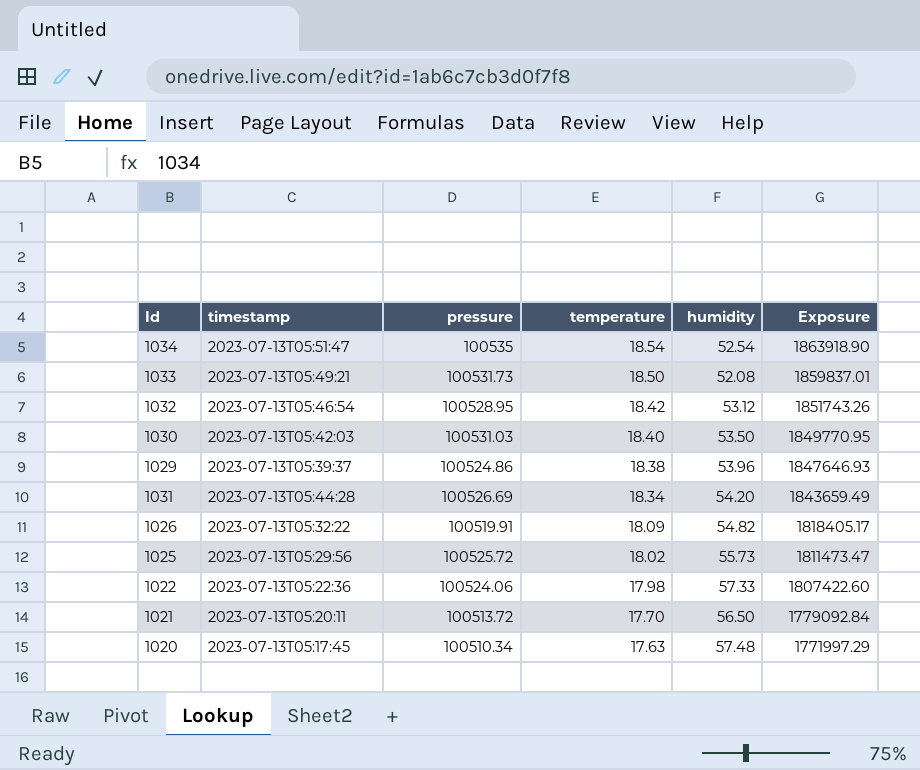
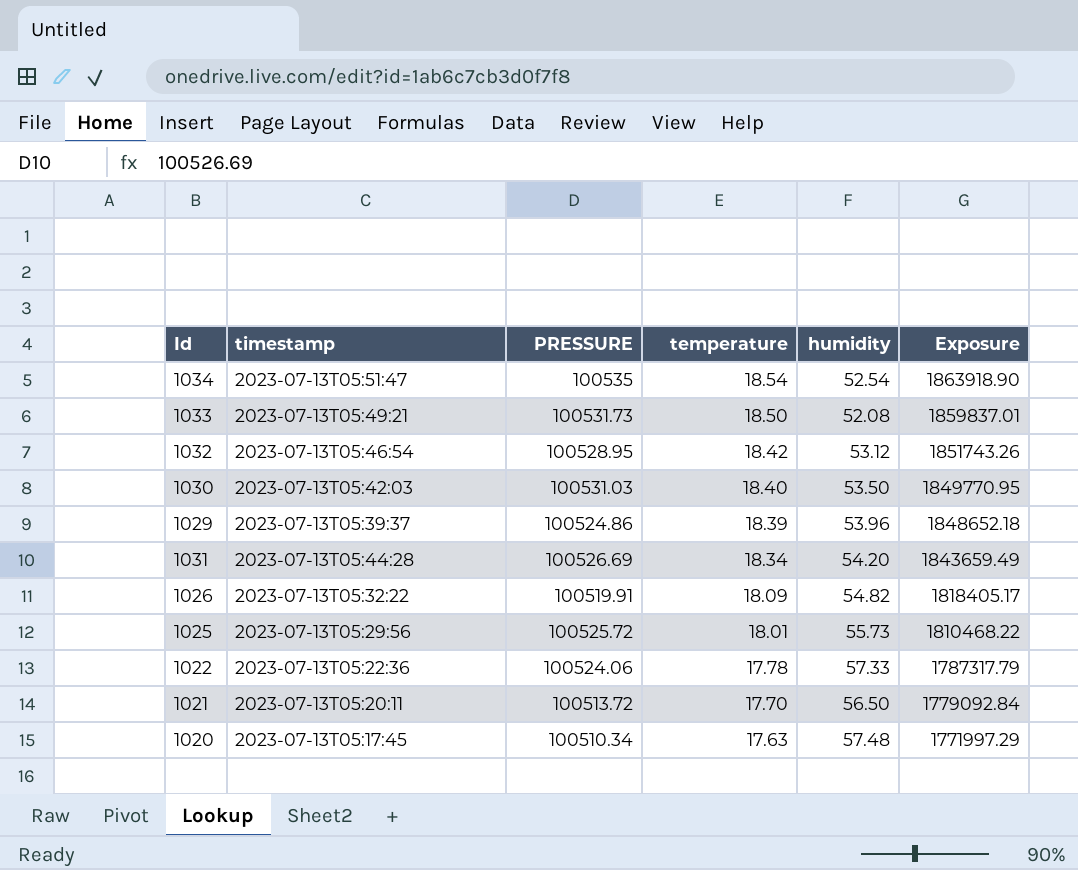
column name: pressure -> PRESSURE
1029 | temperature: 18.38 -> 18.39
1029 | Exposure: 1847646.93 -> 1848652.18
1025 | temperature: 18.02 -> 18.01
1025 | Exposure: 1811473.47 -> 1810468.22
1022 | temperature: 17.98 -> 17.78
1022 | Exposure: 1807422.60 -> 1787317.79

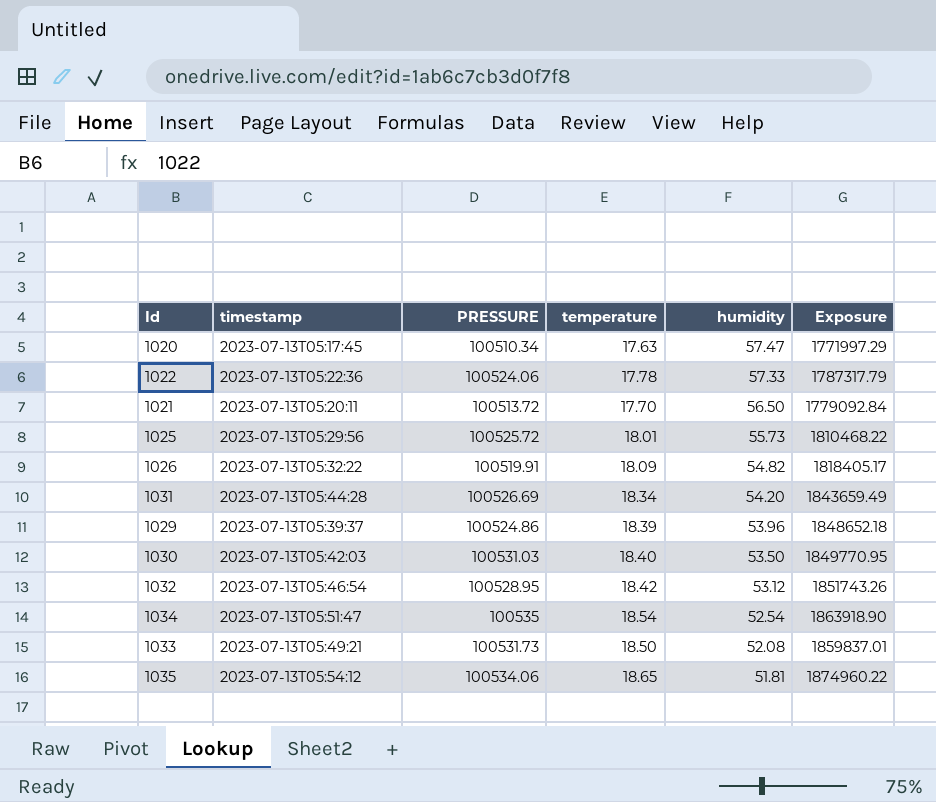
row order: temperature descending -> humidity descending
1020 | humidity: 57.48 -> 57.47
row 1035: none -> 2023-07-13T05:54:12 | 100534.06 | 18.65 | 51.81 | 1874960.22

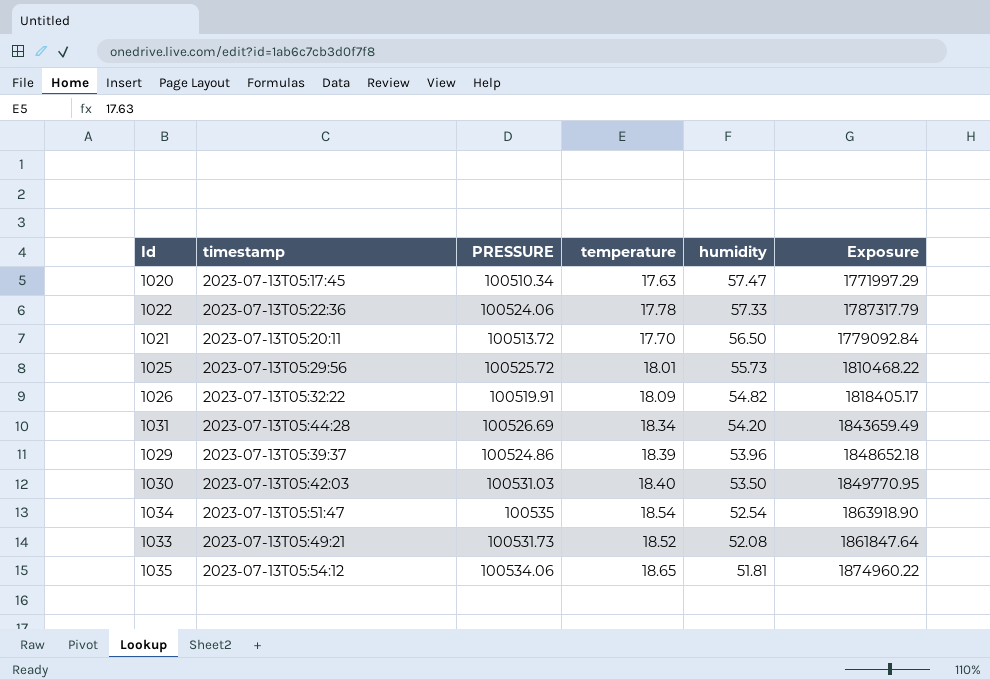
row 1032: 2023-07-13T05:46:54 | 100528.95 | 18.42 | 53.12 | 1851743.26 -> none
1033 | temperature: 18.50 -> 18.52
1033 | Exposure: 1859837.01 -> 1861847.64

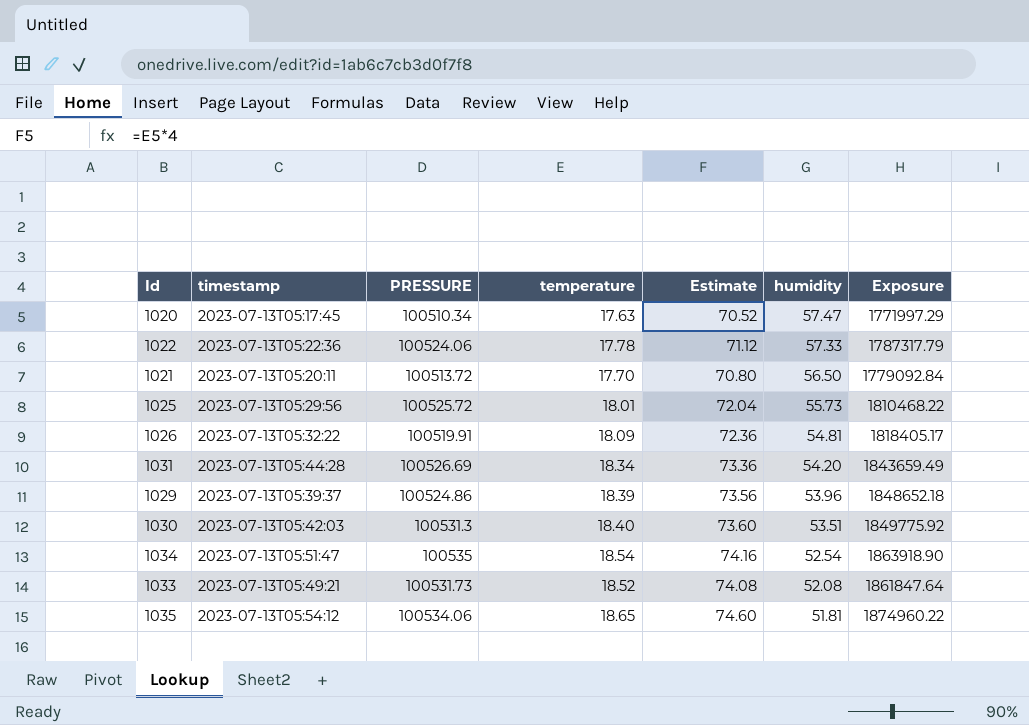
column Estimate | formula: none -> [temperature] * 4
1026 | humidity: 54.82 -> 54.81
1030 | PRESSURE: 100531.03 -> 100531.3
1030 | humidity: 53.50 -> 53.51
1030 | Exposure: 1849770.95 -> 1849775.92

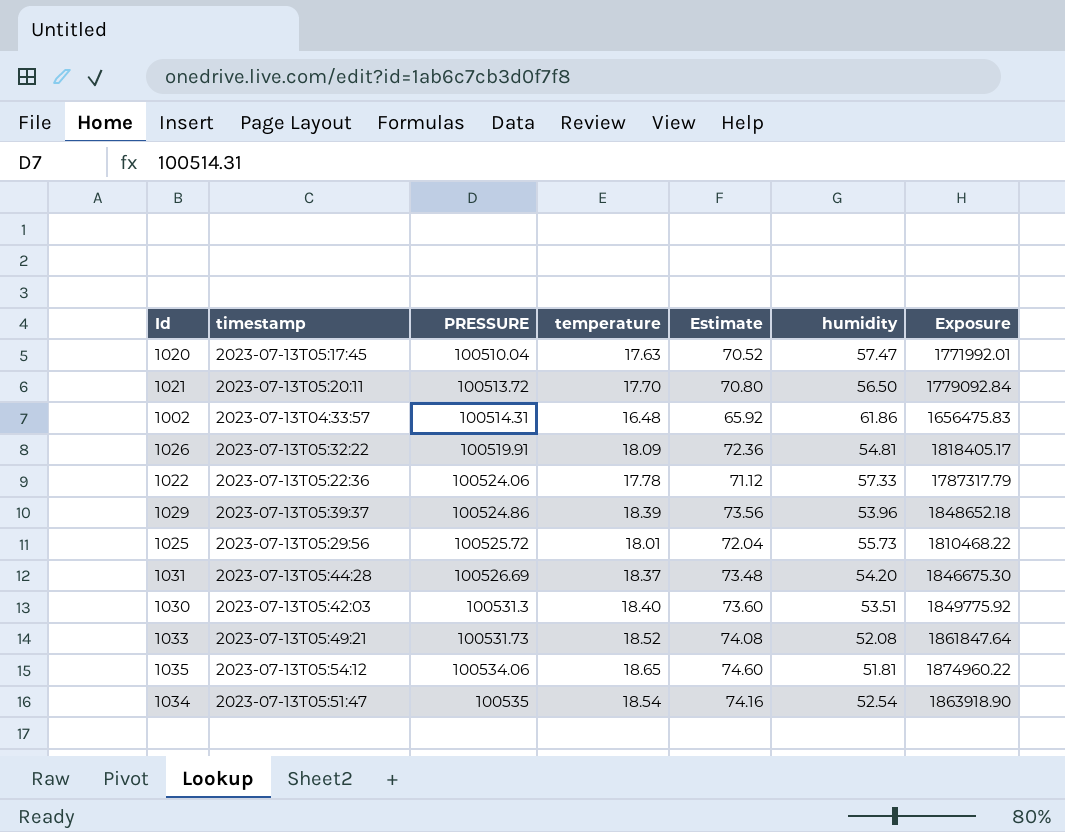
row order: humidity descending -> PRESSURE ascending
1020 | PRESSURE: 100510.34 -> 100510.04
1020 | Exposure: 1771997.29 -> 1771992.01
row 1002: none -> 2023-07-13T04:33:57 | 100514.31 | 16.48 | 65.92 | 61.86 | 1656475.83
1031 | temperature: 18.34 -> 18.37
1031 | Estimate: 73.36 -> 73.48
1031 | Exposure: 1843659.49 -> 1846675.30

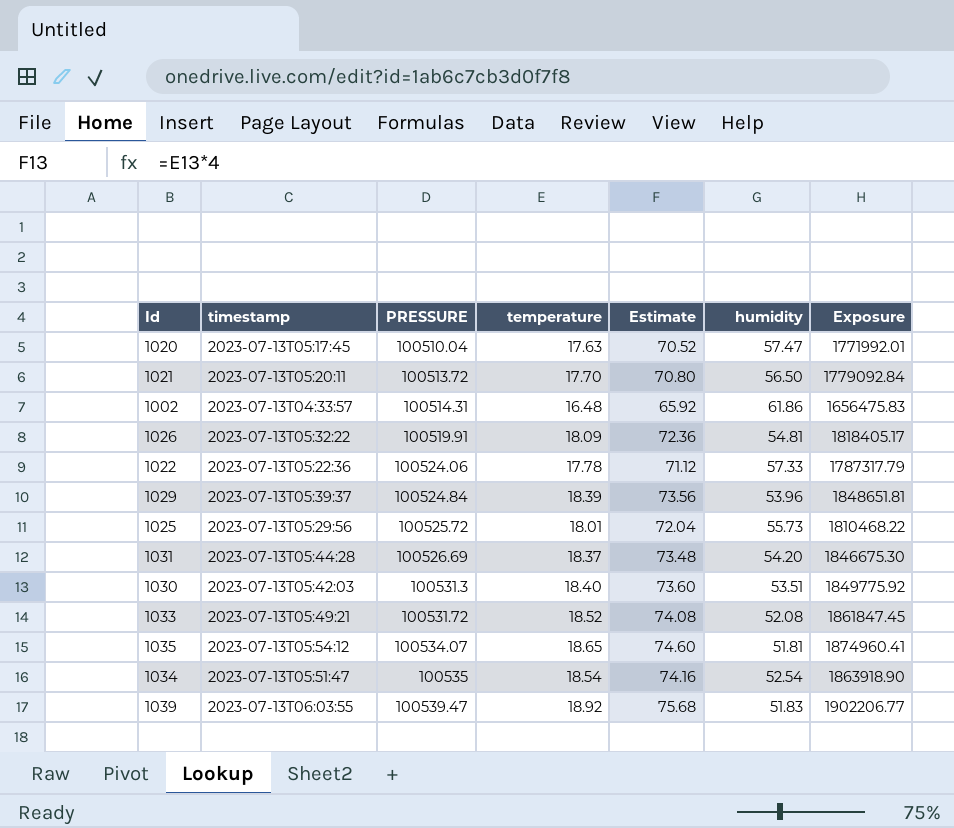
1029 | PRESSURE: 100524.86 -> 100524.84
1029 | Exposure: 1848652.18 -> 1848651.81
1033 | PRESSURE: 100531.73 -> 100531.72
1033 | Exposure: 1861847.64 -> 1861847.45
1035 | PRESSURE: 100534.06 -> 100534.07
1035 | Exposure: 1874960.22 -> 1874960.41
row 1039: none -> 2023-07-13T06:03:55 | 100539.47 | 18.92 | 75.68 | 51.83 | 1902206.77

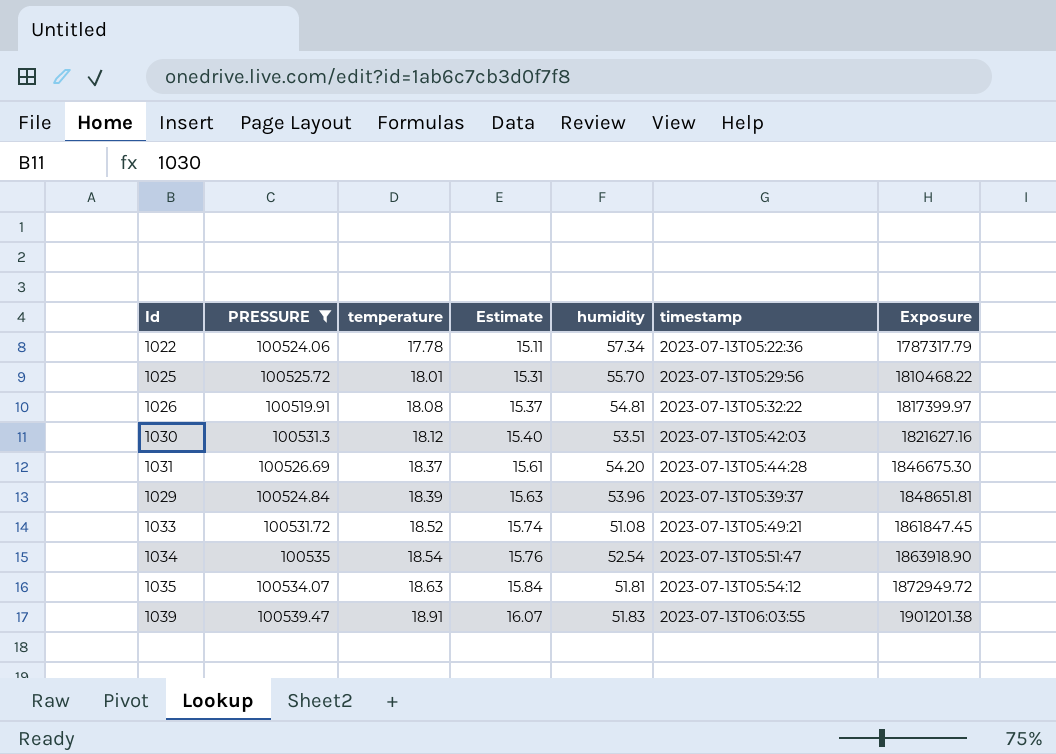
filter: none -> PRESSURE >= 100519.91
row order: PRESSURE ascending -> temperature ascending
column Estimate | formula: [temperature] * 4 -> [temperature] * 0.85
column timestamp | position: 2 -> 6
1022 | humidity: 57.33 -> 57.34
1025 | humidity: 55.73 -> 55.70
1026 | temperature: 18.09 -> 18.08
1026 | Exposure: 1818405.17 -> 1817399.97
1030 | temperature: 18.40 -> 18.12
1030 | Exposure: 1849775.92 -> 1821627.16
1033 | humidity: 52.08 -> 51.08
1035 | temperature: 18.65 -> 18.63
1035 | Exposure: 1874960.41 -> 1872949.72
1039 | temperature: 18.92 -> 18.91
1039 | Exposure: 1902206.77 -> 1901201.38

